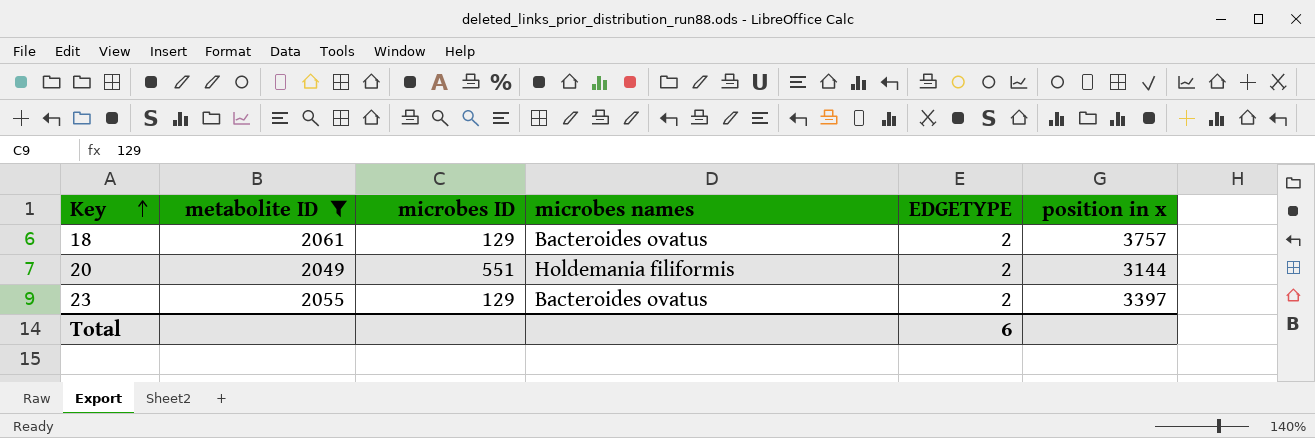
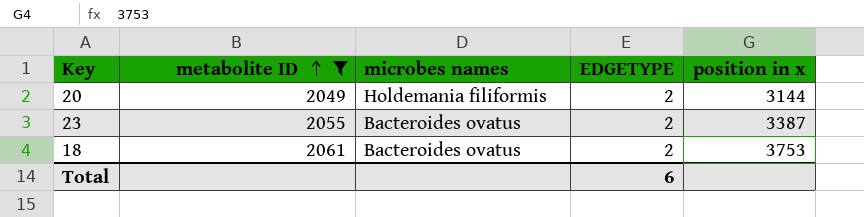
row order: Key ascending -> metabolite ID ascending
column microbes ID | position: 3 -> none
23 | position in x: 3397 -> 3387
18 | position in x: 3757 -> 3753

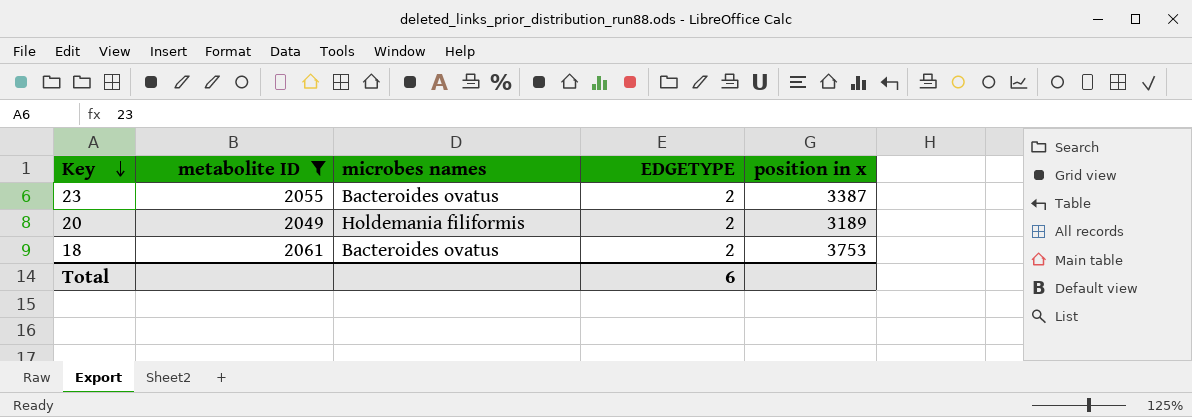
row order: metabolite ID ascending -> Key descending
20 | position in x: 3144 -> 3189

